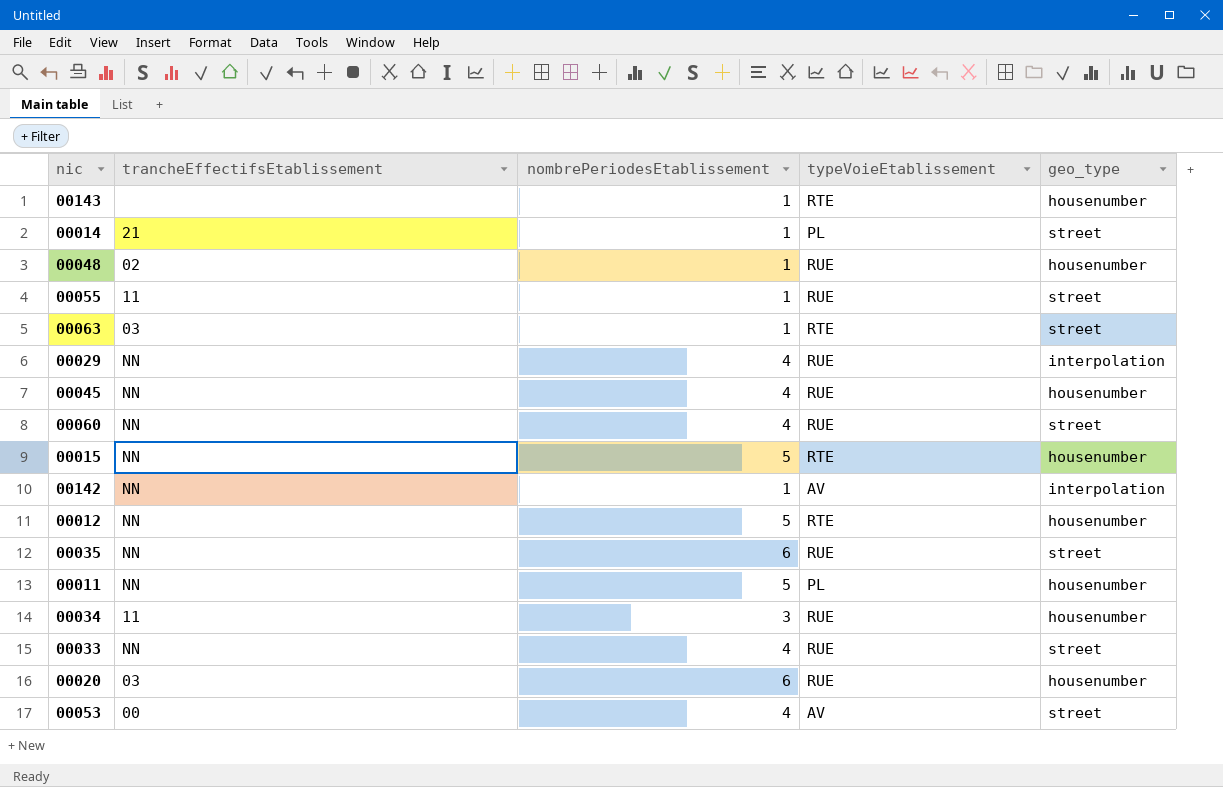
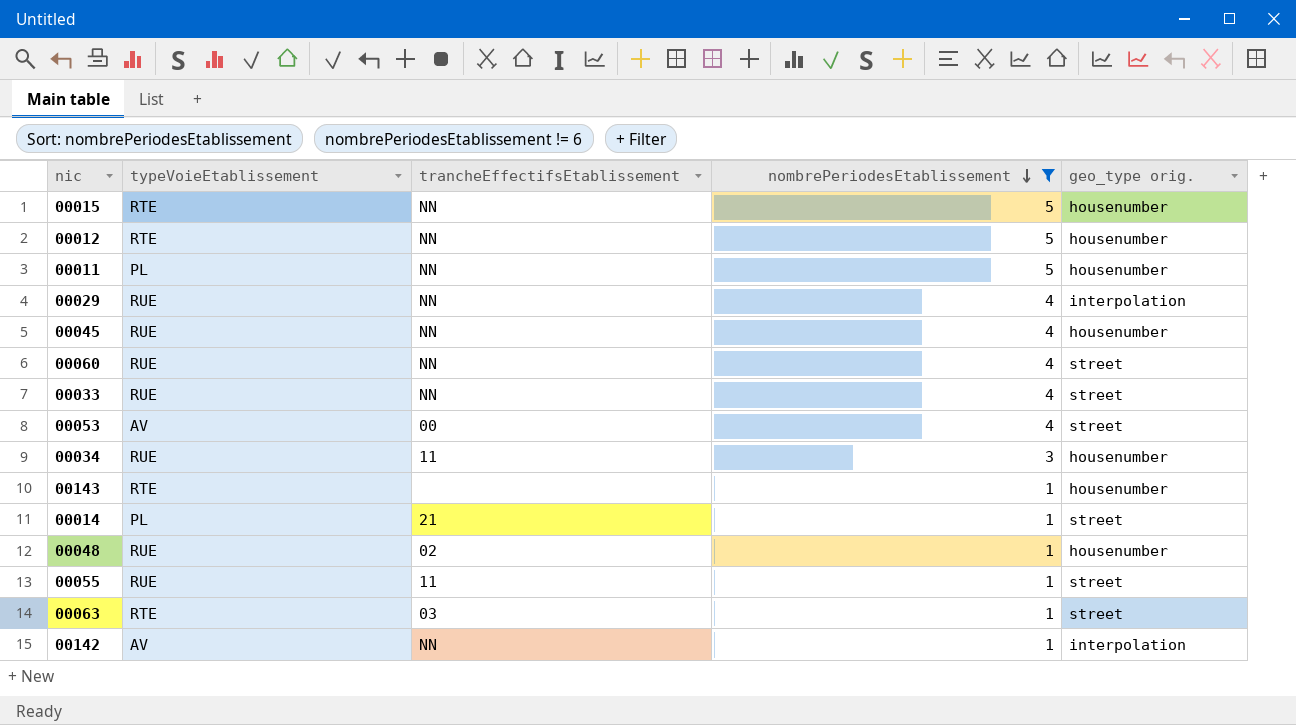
filter: none -> nombrePeriodesEtablissement != 6
row order: none -> nombrePeriodesEtablissement descending
column typeVoieEtablissement | position: 4 -> 2
column name: geo_type -> geo_type orig.

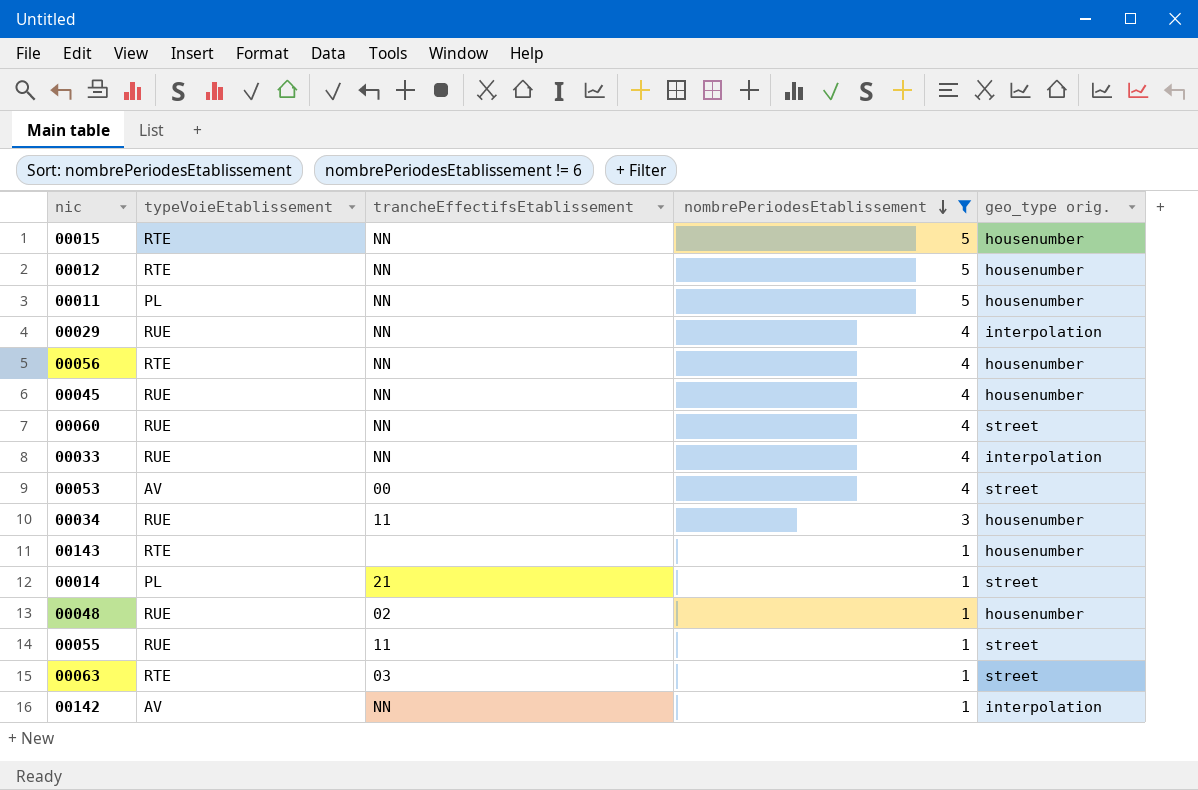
row 00056: none -> RTE | NN | 4 | housenumber
00033 | geo_type orig.: street -> interpolation

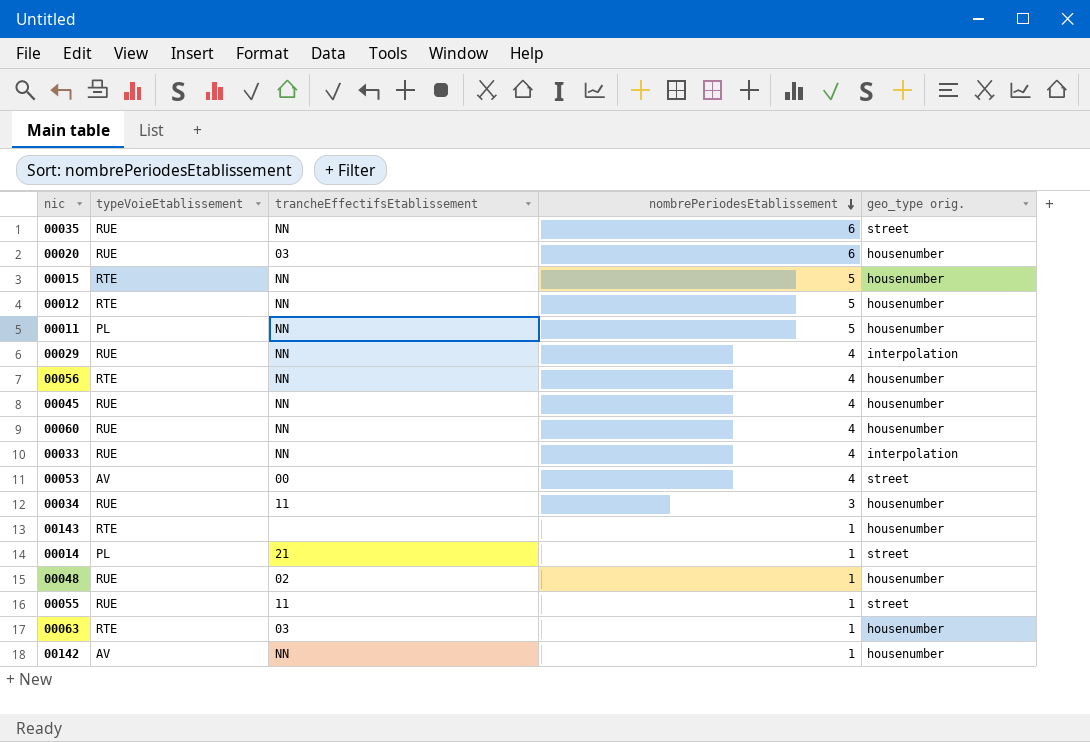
filter: nombrePeriodesEtablissement != 6 -> none
00060 | geo_type orig.: street -> housenumber
00063 | geo_type orig.: street -> housenumber
00142 | geo_type orig.: interpolation -> housenumber

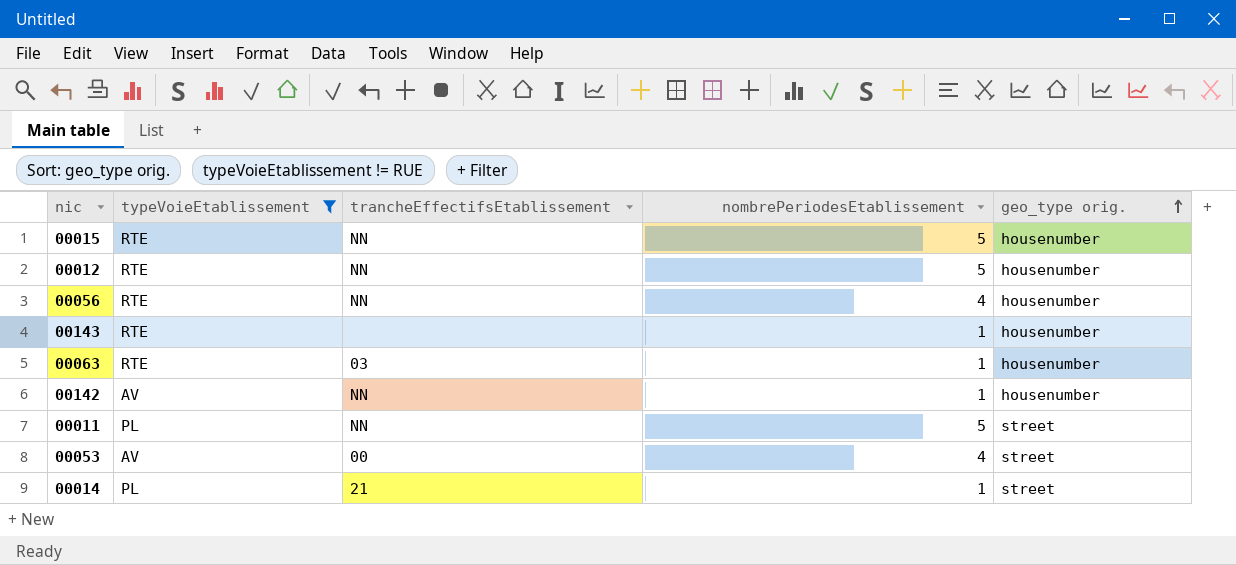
filter: none -> typeVoieEtablissement != RUE
row order: nombrePeriodesEtablissement descending -> geo_type orig. ascending
00011 | geo_type orig.: housenumber -> street

